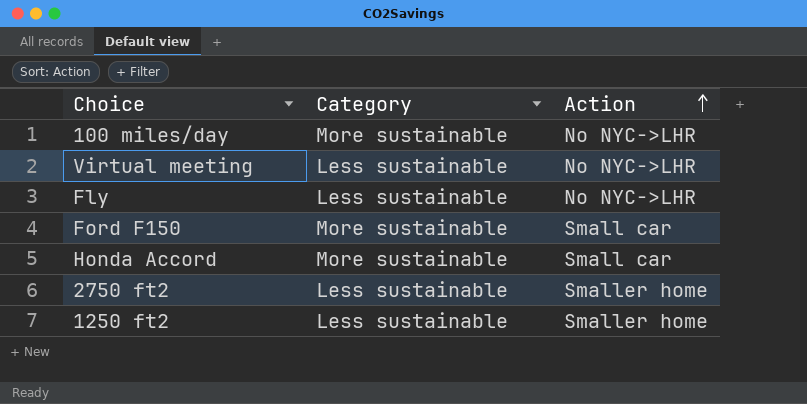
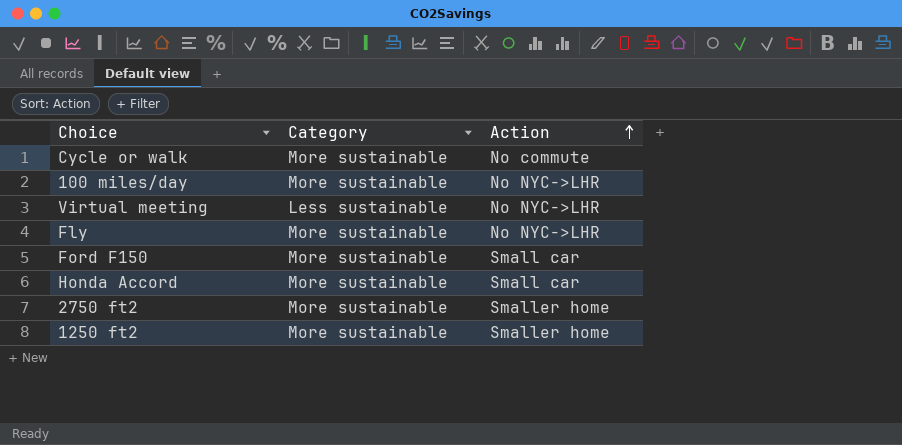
row Cycle or walk: none -> More sustainable | No commute
Fly | Category: Less sustainable -> More sustainable
2750 ft2 | Category: Less sustainable -> More sustainable
1250 ft2 | Category: Less sustainable -> More sustainable

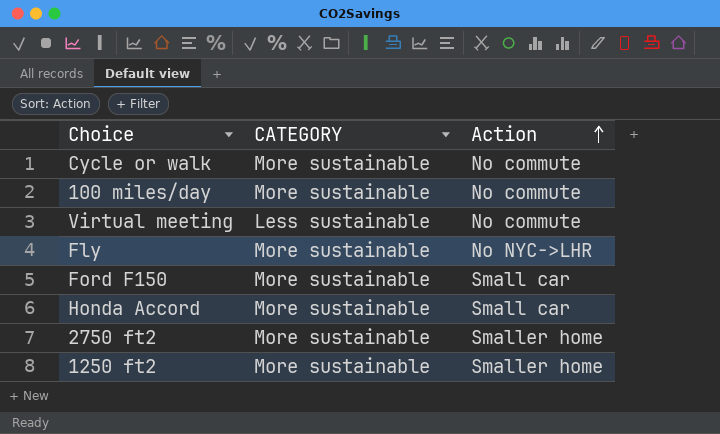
column name: Category -> CATEGORY
100 miles/day | Action: No NYC->LHR -> No commute
Virtual meeting | Action: No NYC->LHR -> No commute

